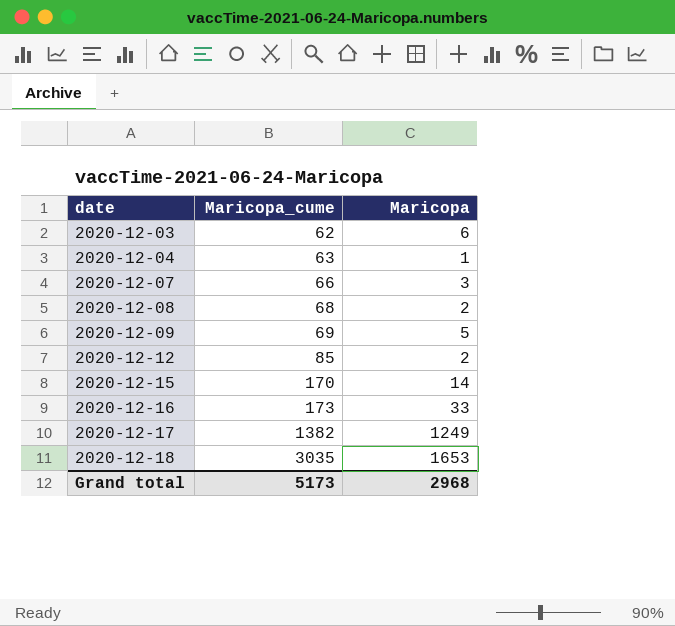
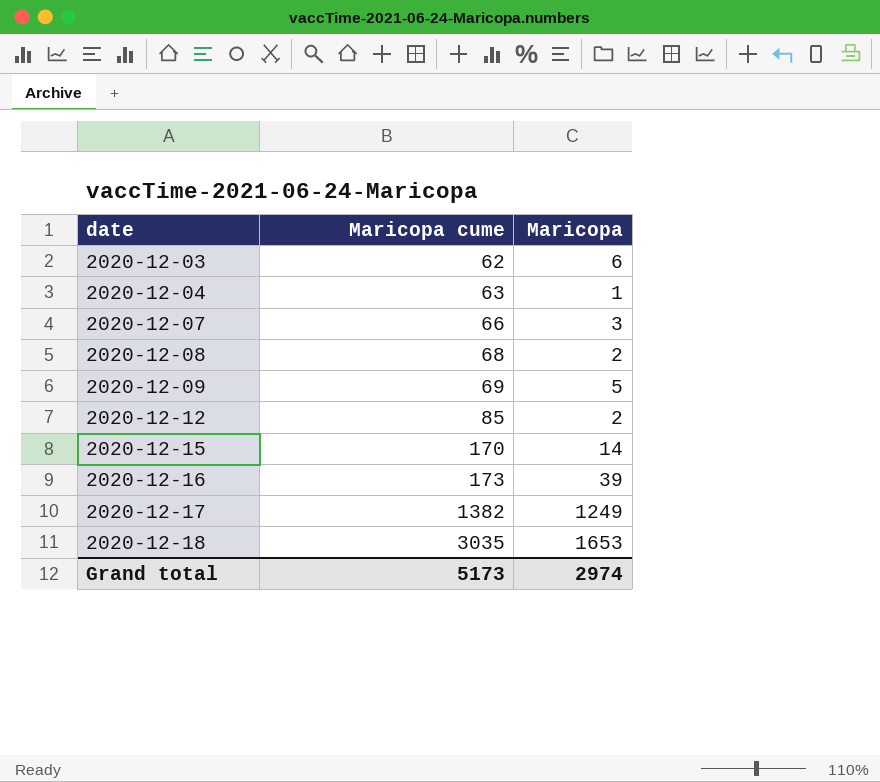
column name: Maricopa_cume -> Maricopa cume
2020-12-16 | Maricopa: 33 -> 39
Grand total | Maricopa: 2968 -> 2974

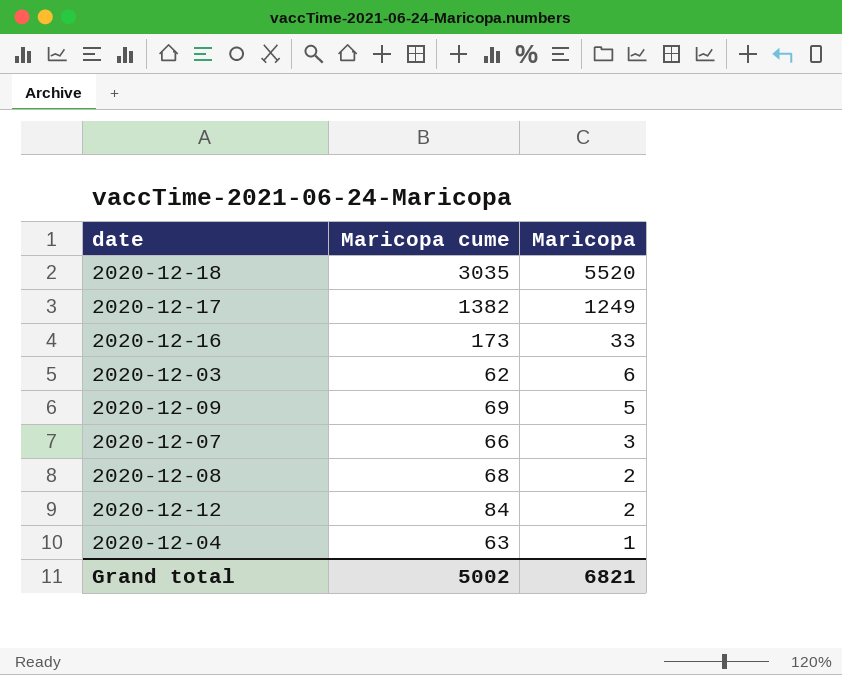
row order: date ascending -> Maricopa descending
row 2020-12-15: 170 | 14 -> none
2020-12-18 | Maricopa: 1653 -> 5520
2020-12-16 | Maricopa: 39 -> 33
2020-12-12 | Maricopa cume: 85 -> 84
Grand total | Maricopa cume: 5173 -> 5002
Grand total | Maricopa: 2974 -> 6821

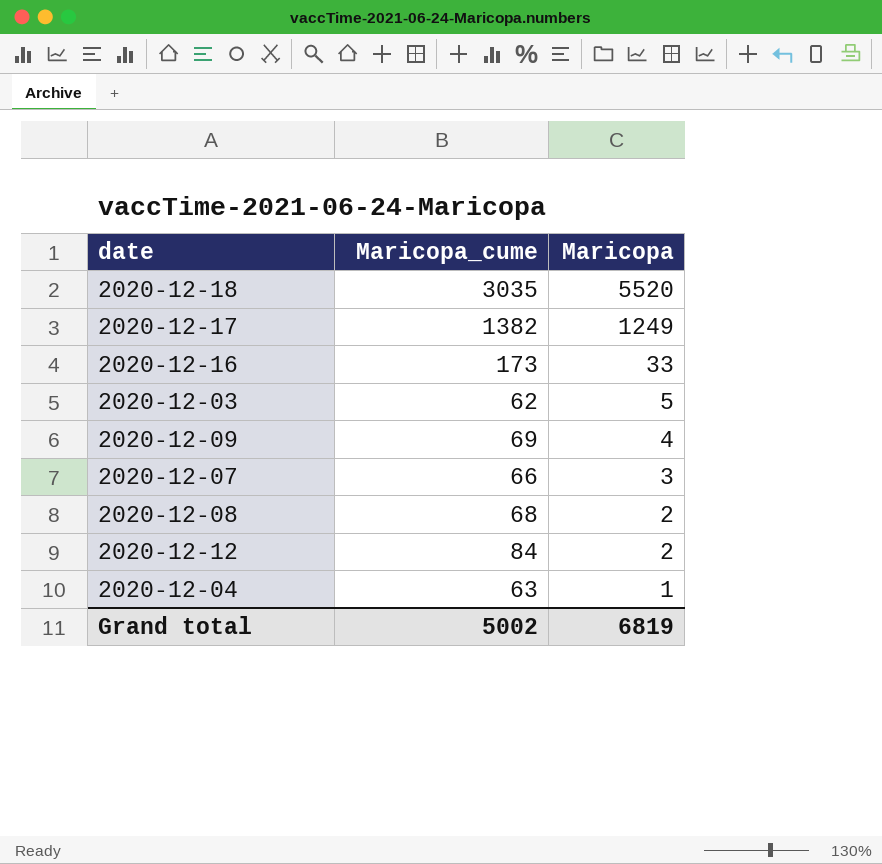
column name: Maricopa cume -> Maricopa_cume
2020-12-03 | Maricopa: 6 -> 5
2020-12-09 | Maricopa: 5 -> 4
Grand total | Maricopa: 6821 -> 6819

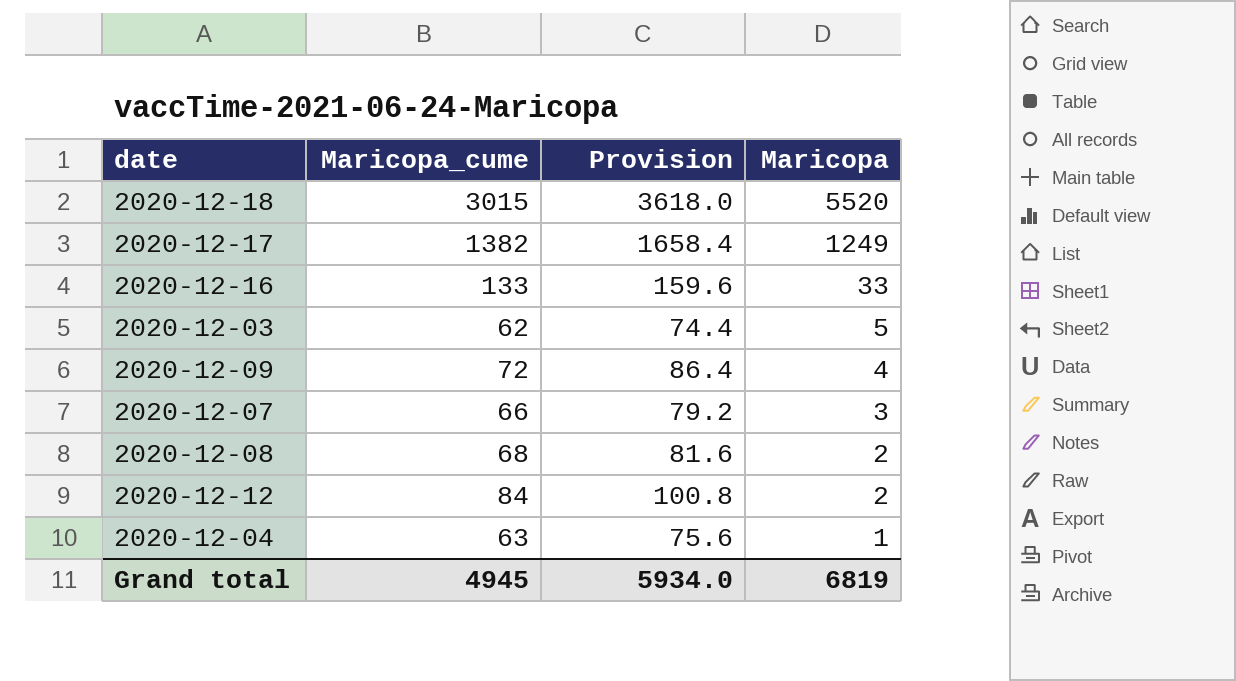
column Provision | formula: none -> [Maricopa_cume] * 1.2
2020-12-18 | Maricopa_cume: 3035 -> 3015
2020-12-16 | Maricopa_cume: 173 -> 133
2020-12-09 | Maricopa_cume: 69 -> 72
Grand total | Maricopa_cume: 5002 -> 4945

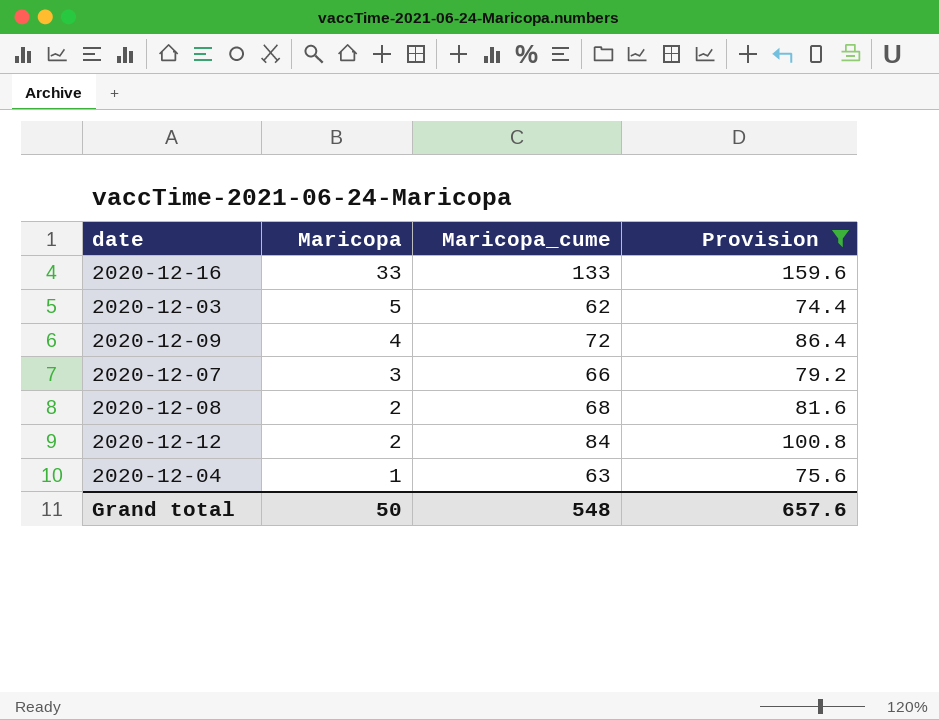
filter: none -> Provision <= 159.6
column Maricopa | position: 4 -> 2
Grand total | Maricopa: 6819 -> 50
Grand total | Maricopa_cume: 4945 -> 548
Grand total | Provision: 5934.0 -> 657.6

